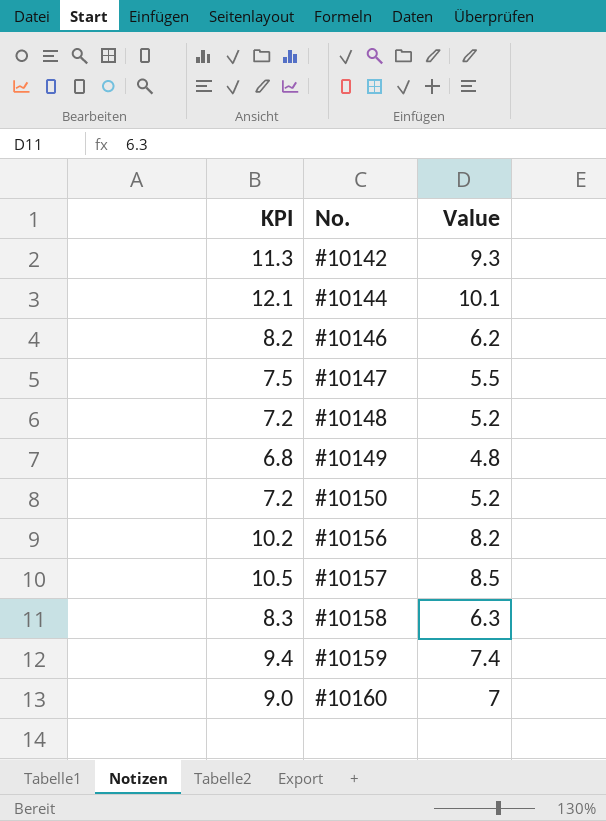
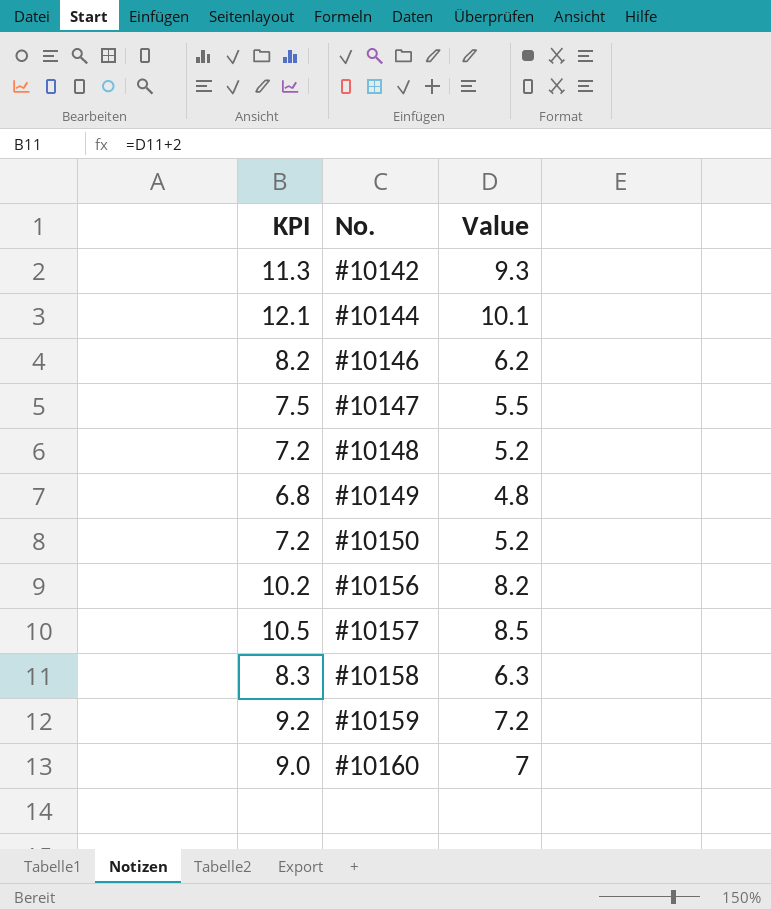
#10159 | KPI: 9.4 -> 9.2
#10159 | Value: 7.4 -> 7.2

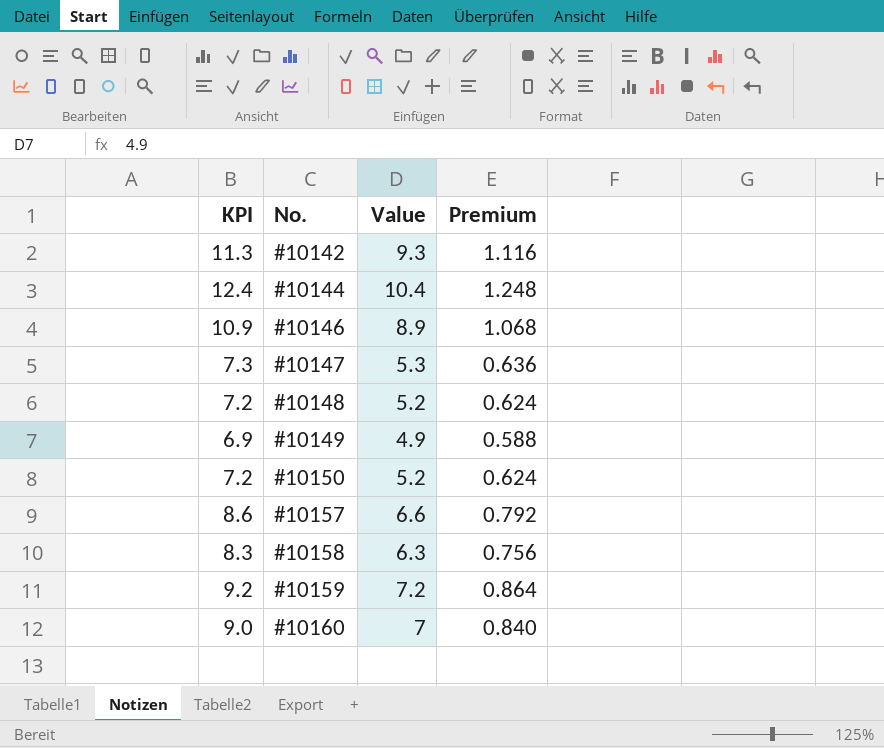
column Premium | formula: none -> [Value] * 0.12
row #10156: 10.2 | 8.2 -> none
#10144 | KPI: 12.1 -> 12.4
#10144 | Value: 10.1 -> 10.4
#10146 | KPI: 8.2 -> 10.9
#10146 | Value: 6.2 -> 8.9
#10147 | KPI: 7.5 -> 7.3
#10147 | Value: 5.5 -> 5.3
#10149 | KPI: 6.8 -> 6.9
#10149 | Value: 4.8 -> 4.9
#10157 | KPI: 10.5 -> 8.6
#10157 | Value: 8.5 -> 6.6

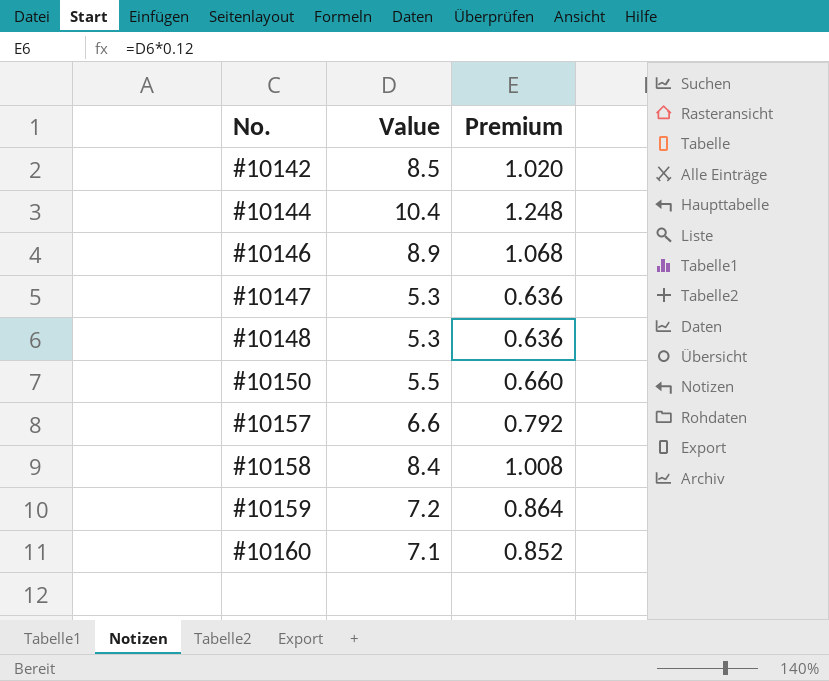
column KPI | formula: [Value] + 2 -> none
row #10149: 6.9 | 4.9 | 0.588 -> none
#10142 | Value: 9.3 -> 8.5
#10142 | Premium: 1.116 -> 1.020
#10148 | Value: 5.2 -> 5.3
#10148 | Premium: 0.624 -> 0.636
#10150 | Value: 5.2 -> 5.5
#10150 | Premium: 0.624 -> 0.660
#10158 | Value: 6.3 -> 8.4
#10158 | Premium: 0.756 -> 1.008
#10160 | Value: 7 -> 7.1
#10160 | Premium: 0.840 -> 0.852

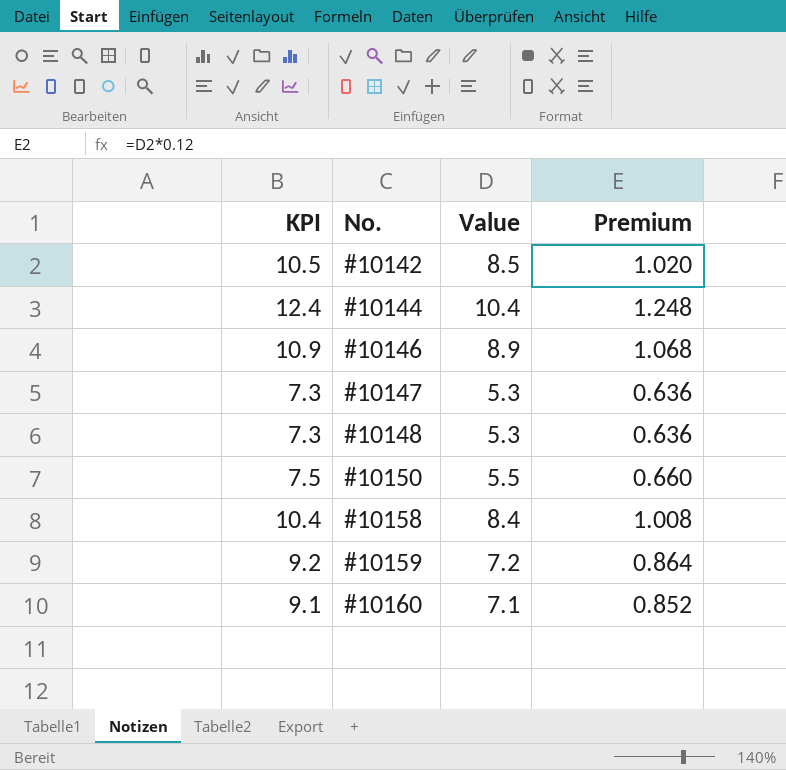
column KPI | formula: none -> [Value] + 2
row #10157: 6.6 | 0.792 -> none

